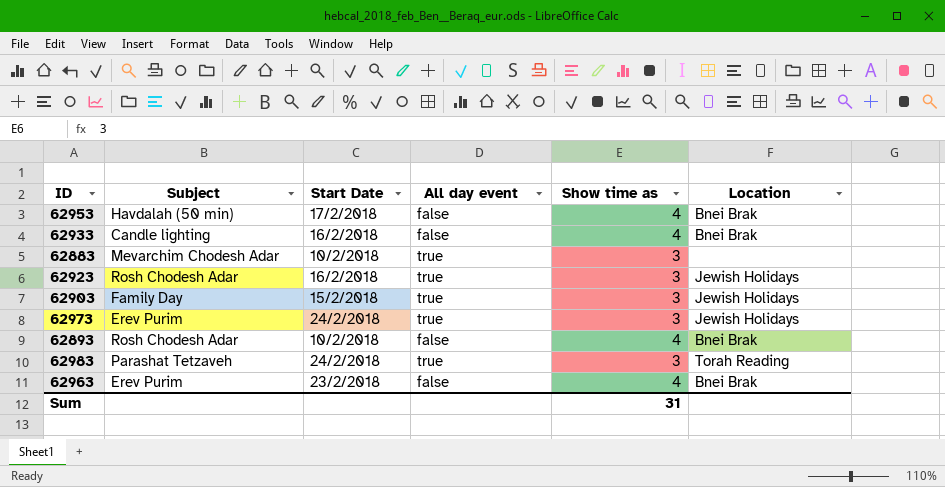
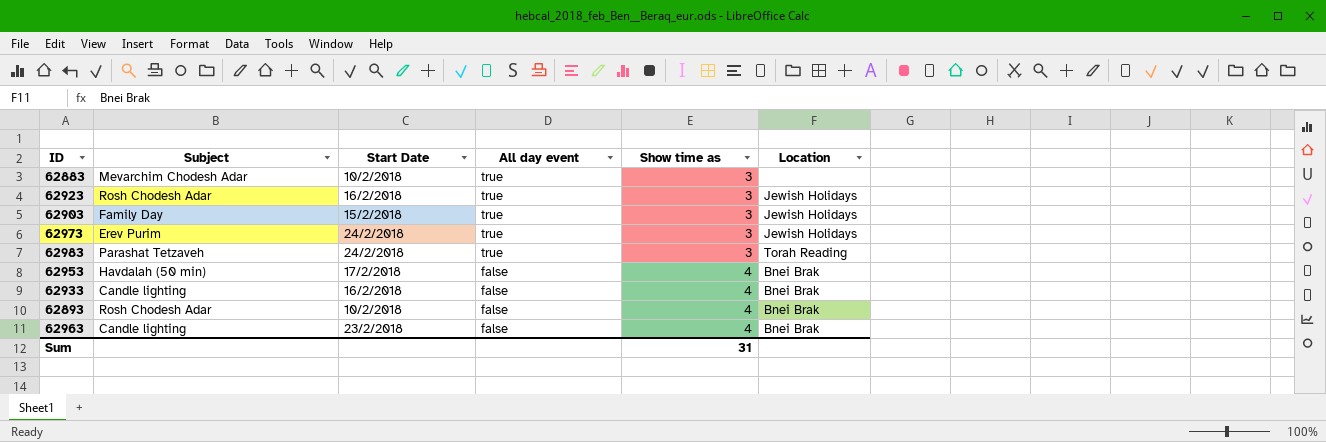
row order: none -> All day event descending
62963 | Subject: Erev Purim -> Candle lighting

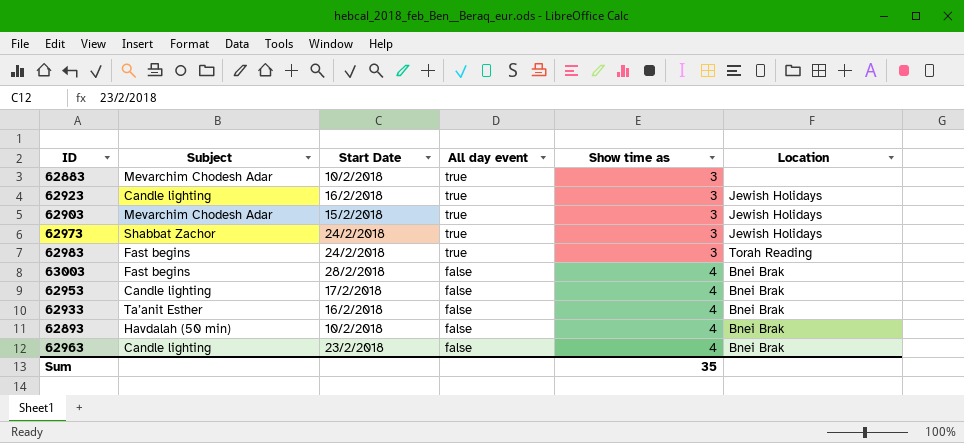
62923 | Subject: Rosh Chodesh Adar -> Candle lighting
62903 | Subject: Family Day -> Mevarchim Chodesh Adar
62973 | Subject: Erev Purim -> Shabbat Zachor
62983 | Subject: Parashat Tetzaveh -> Fast begins
row 63003: none -> Fast begins | 28/2/2018 | false | 4 | Bnei Brak
62953 | Subject: Havdalah (50 min) -> Candle lighting
62933 | Subject: Candle lighting -> Ta’anit Esther
62893 | Subject: Rosh Chodesh Adar -> Havdalah (50 min)
Sum | Show time as: 31 -> 35

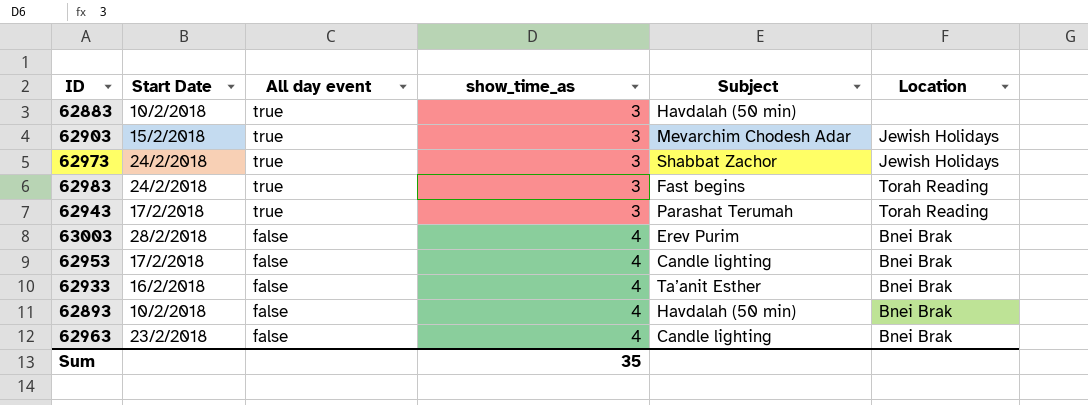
column name: Show time as -> show_time_as
column Subject | position: 2 -> 5
row 62923: Candle lighting | 16/2/2018 | true | 3 | Jewish Holidays -> none
62883 | Subject: Mevarchim Chodesh Adar -> Havdalah (50 min)
row 62943: none -> 17/2/2018 | true | 3 | Parashat Terumah | Torah Reading
63003 | Subject: Fast begins -> Erev Purim

